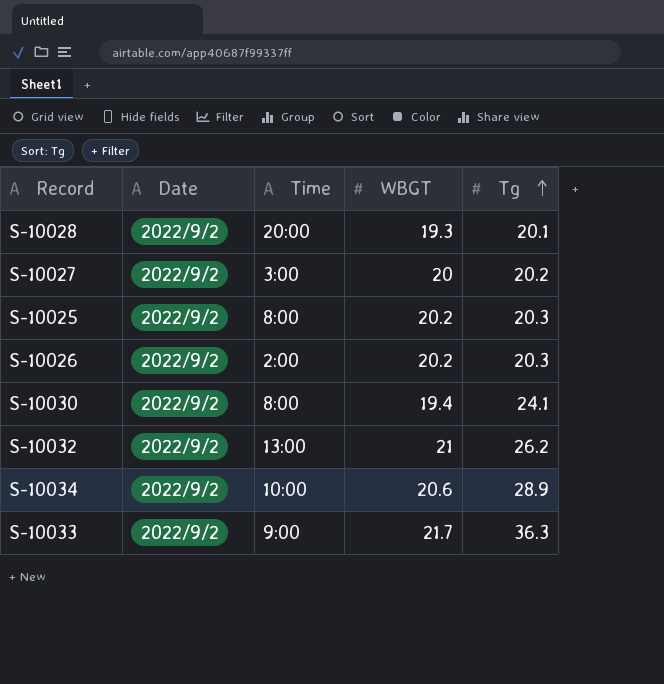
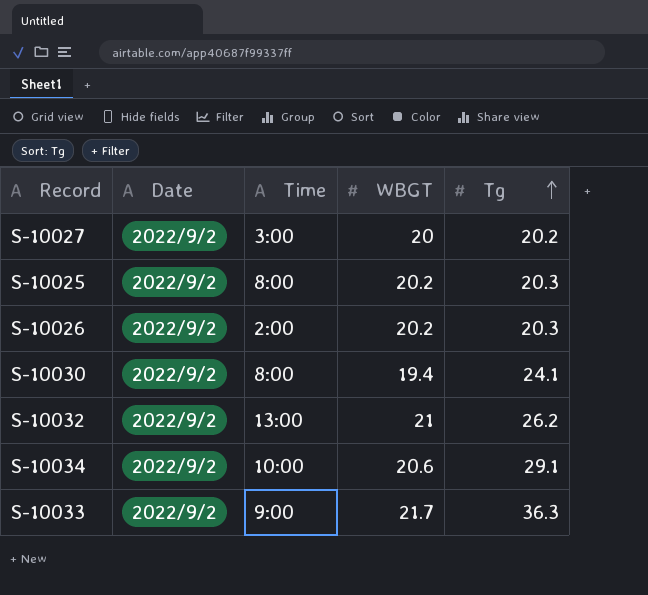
row S-10028: 2022/9/2 | 20:00 | 19.3 | 20.1 -> none
S-10034 | Tg: 28.9 -> 29.1

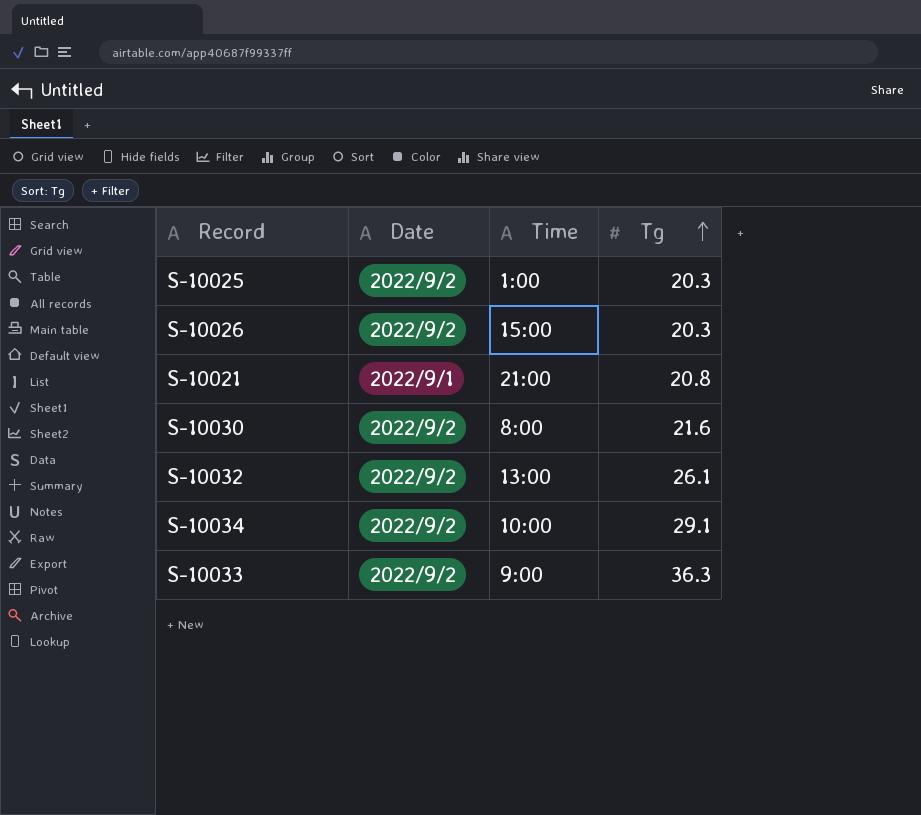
column WBGT | position: 4 -> none
row S-10027: 2022/9/2 | 3:00 | 20 | 20.2 -> none
S-10025 | Time: 8:00 -> 1:00
S-10026 | Time: 2:00 -> 15:00
row S-10021: none -> 2022/9/1 | 21:00 | 20.8
S-10030 | Tg: 24.1 -> 21.6
S-10032 | Tg: 26.2 -> 26.1

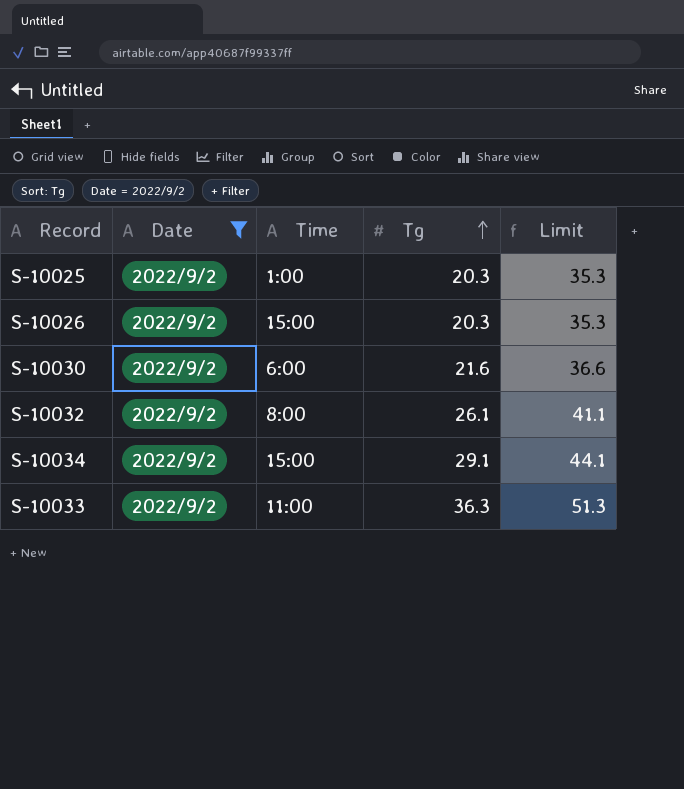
filter: none -> Date = 2022/9/2
column Limit | formula: none -> [Tg] + 15
S-10030 | Time: 8:00 -> 6:00
S-10032 | Time: 13:00 -> 8:00
S-10034 | Time: 10:00 -> 15:00
S-10033 | Time: 9:00 -> 11:00

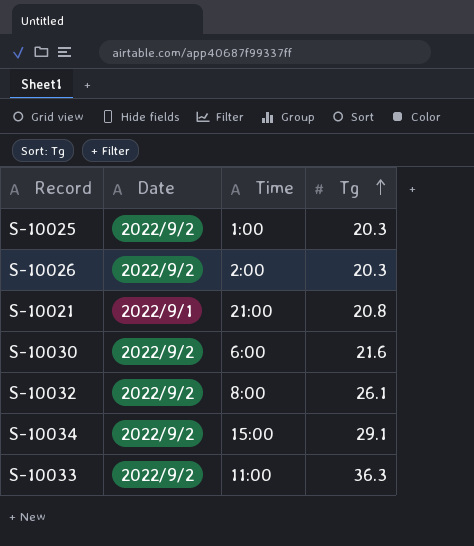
filter: Date = 2022/9/2 -> none
column Limit | formula: [Tg] + 15 -> none
S-10026 | Time: 15:00 -> 2:00

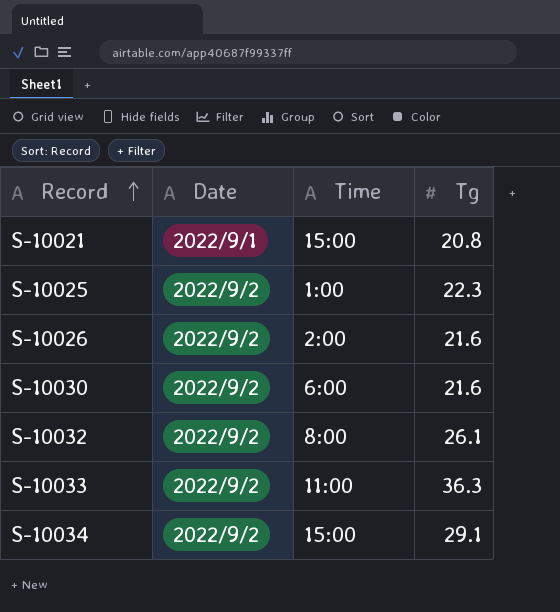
row order: Tg ascending -> Record ascending
S-10021 | Time: 21:00 -> 15:00
S-10025 | Tg: 20.3 -> 22.3
S-10026 | Tg: 20.3 -> 21.6

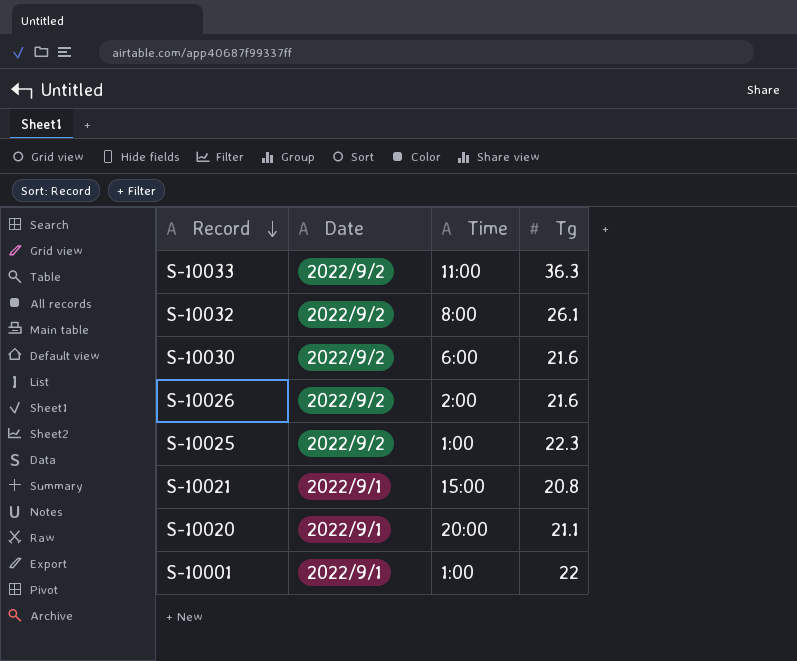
row order: Record ascending -> Record descending
row S-10034: 2022/9/2 | 15:00 | 29.1 -> none
row S-10020: none -> 2022/9/1 | 20:00 | 21.1
row S-10001: none -> 2022/9/1 | 1:00 | 22

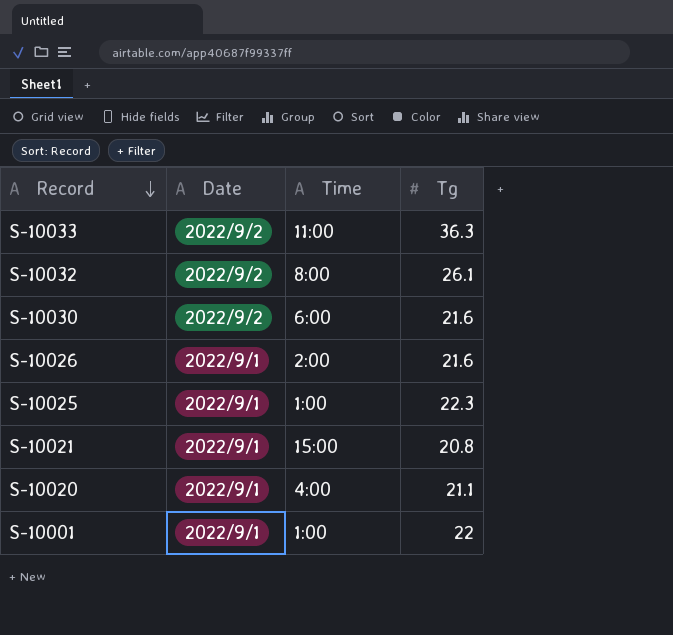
S-10026 | Date: 2022/9/2 -> 2022/9/1
S-10025 | Date: 2022/9/2 -> 2022/9/1
S-10020 | Time: 20:00 -> 4:00

